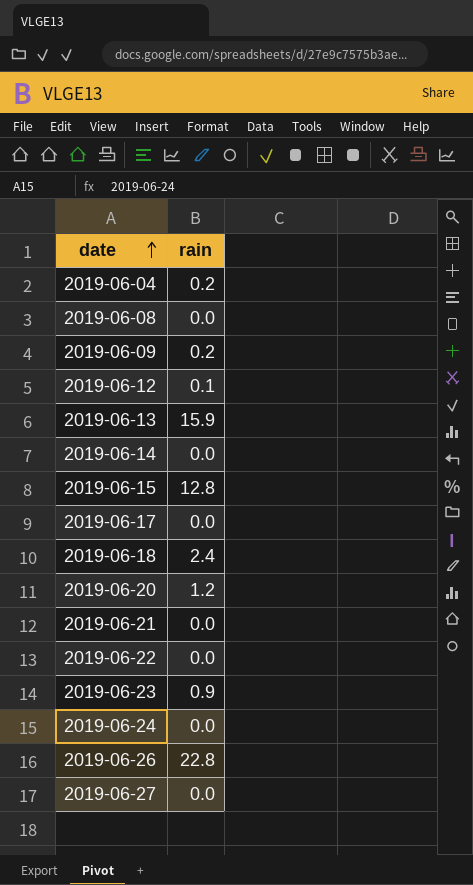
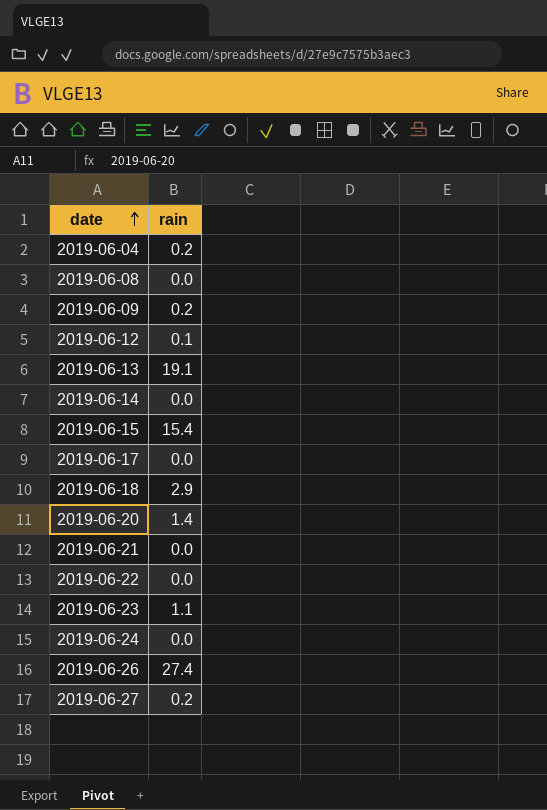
2019-06-13 | rain: 15.9 -> 19.1
2019-06-15 | rain: 12.8 -> 15.4
2019-06-18 | rain: 2.4 -> 2.9
2019-06-20 | rain: 1.2 -> 1.4
2019-06-23 | rain: 0.9 -> 1.1
2019-06-26 | rain: 22.8 -> 27.4
2019-06-27 | rain: 0.0 -> 0.2

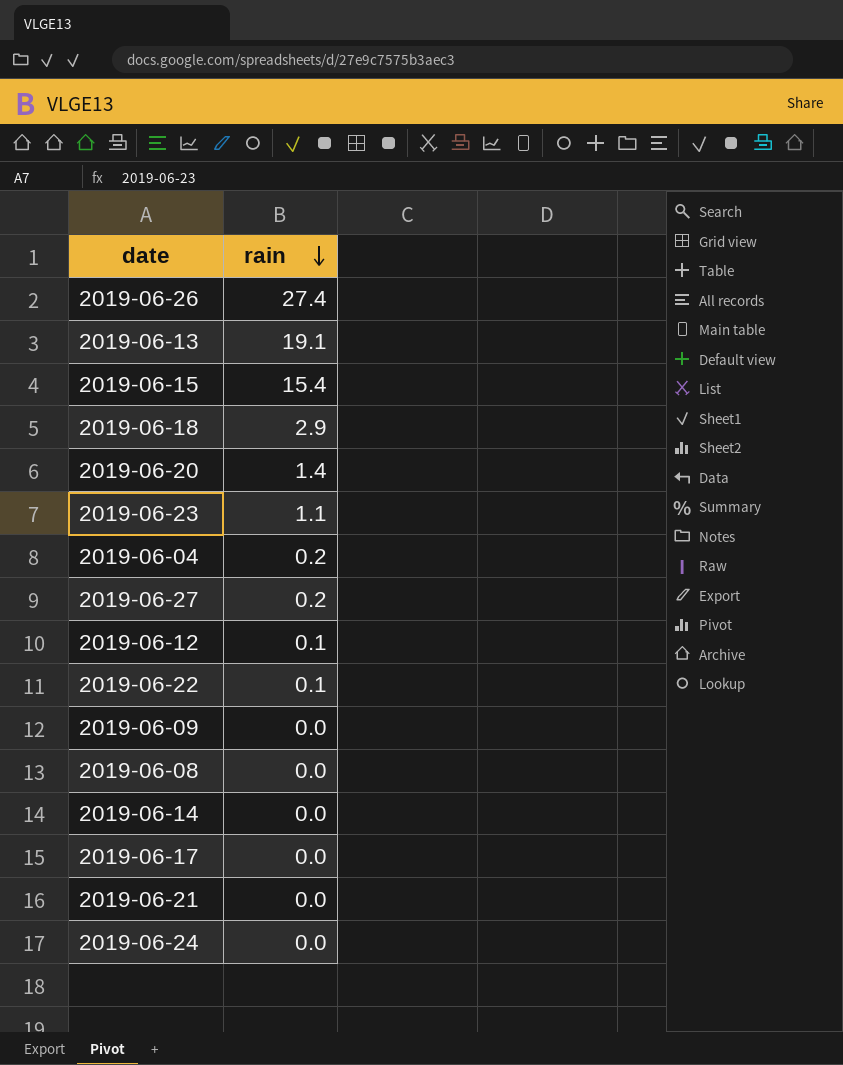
row order: date ascending -> rain descending
2019-06-22 | rain: 0.0 -> 0.1
2019-06-09 | rain: 0.2 -> 0.0

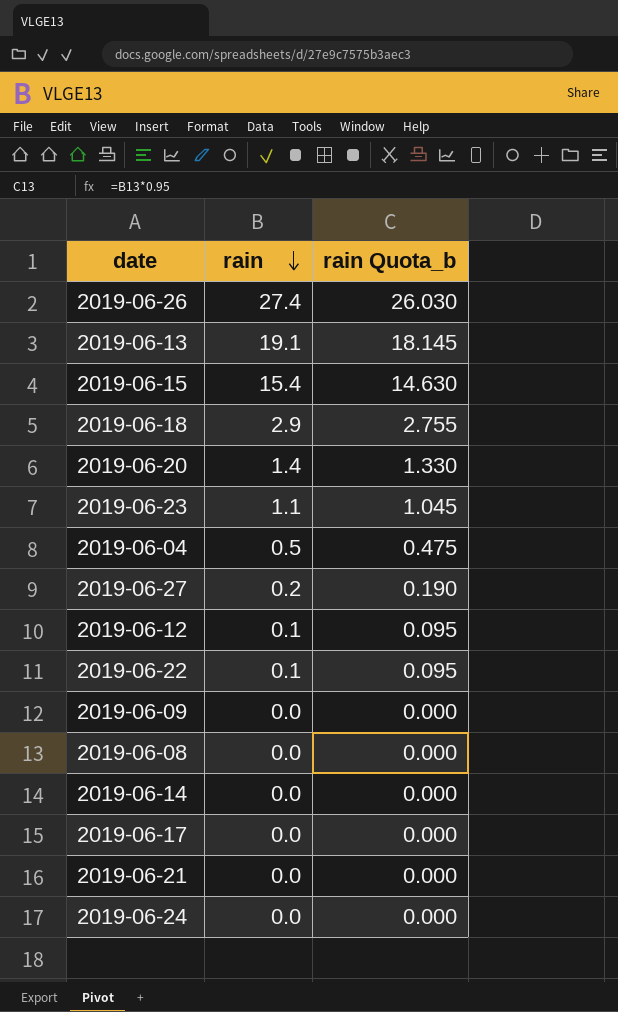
column rain Quota_b | formula: none -> [rain] * 0.95
2019-06-04 | rain: 0.2 -> 0.5

